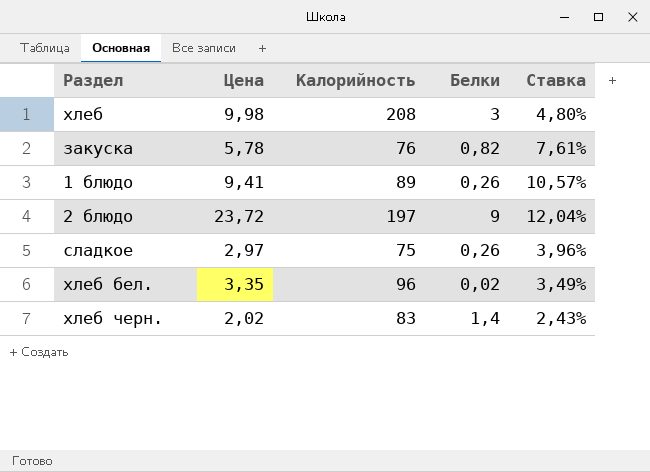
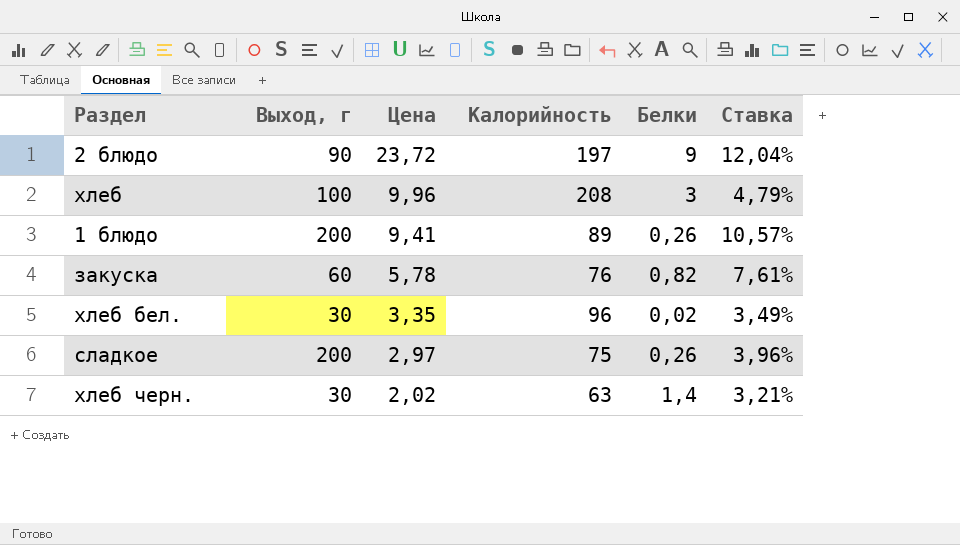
row order: none -> Цена descending
column Выход, г | position: none -> 2
хлеб | Цена: 9,98 -> 9,96
хлеб | Ставка: 4,80% -> 4,79%
хлеб черн. | Калорийность: 83 -> 63
хлеб черн. | Ставка: 2,43% -> 3,21%

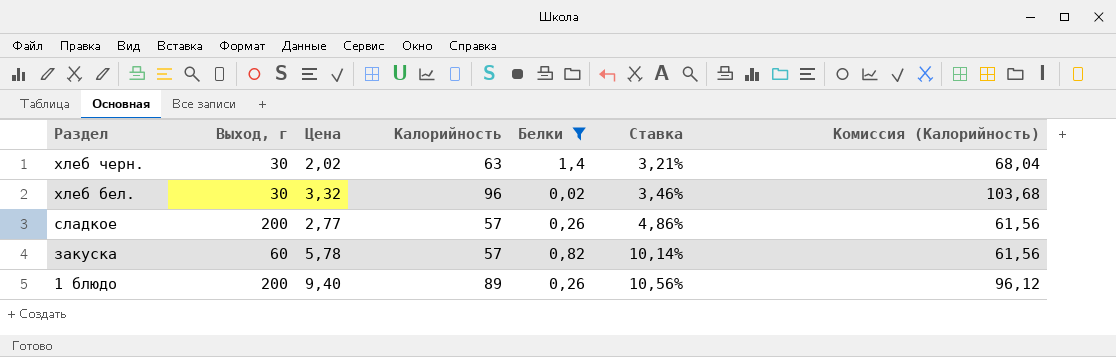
filter: none -> Белки <= 1,4
row order: Цена descending -> Раздел descending
column Комиссия (Калорийность) | formula: none -> [Калорийность] * 1,08
хлеб бел. | Цена: 3,35 -> 3,32
хлеб бел. | Ставка: 3,49% -> 3,46%
сладкое | Цена: 2,97 -> 2,77
сладкое | Калорийность: 75 -> 57
сладкое | Ставка: 3,96% -> 4,86%
закуска | Калорийность: 76 -> 57
закуска | Ставка: 7,61% -> 10,14%
1 блюдо | Цена: 9,41 -> 9,40
1 блюдо | Ставка: 10,57% -> 10,56%

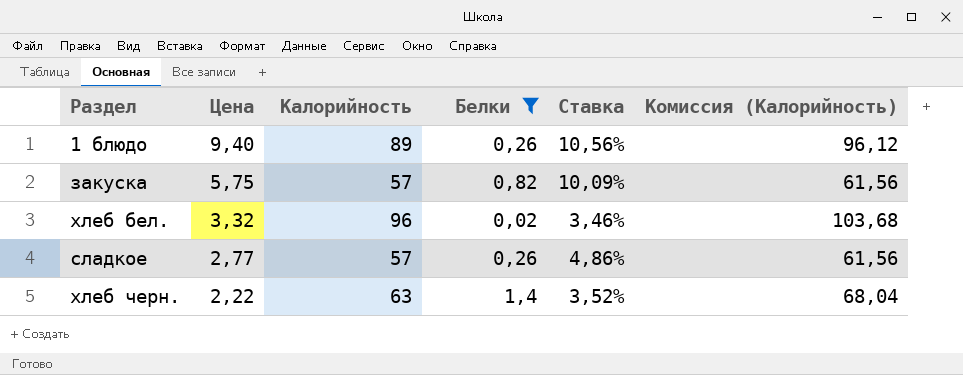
row order: Раздел descending -> Цена descending
column Выход, г | position: 2 -> none
закуска | Цена: 5,78 -> 5,75
закуска | Ставка: 10,14% -> 10,09%
хлеб черн. | Цена: 2,02 -> 2,22
хлеб черн. | Ставка: 3,21% -> 3,52%

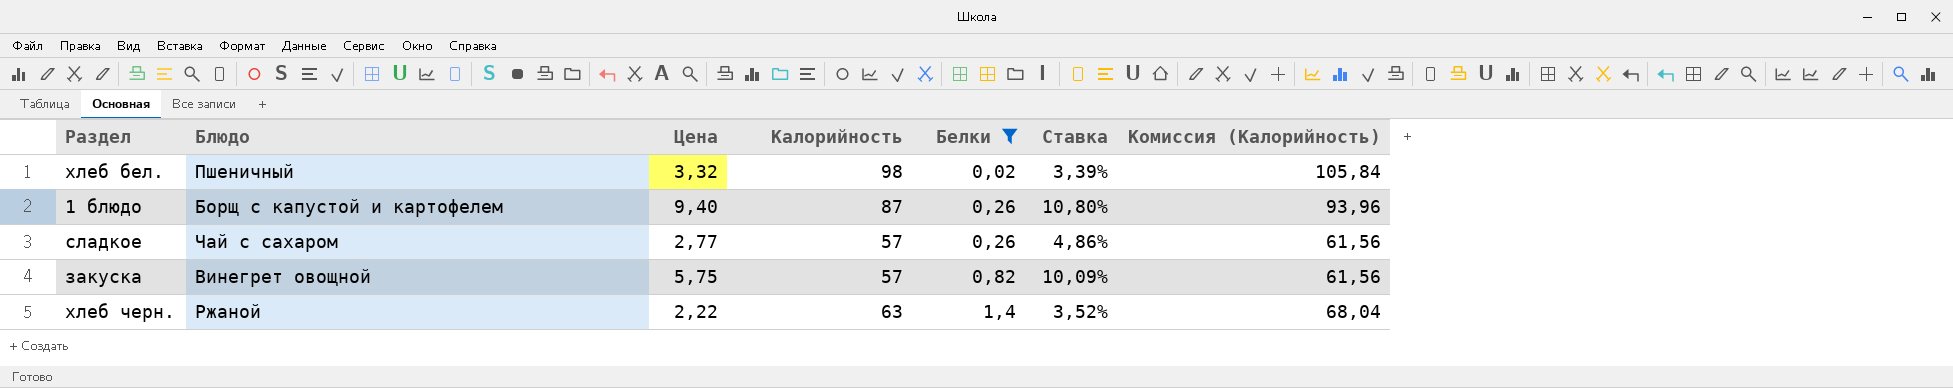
row order: Цена descending -> Белки ascending
column Блюдо | position: none -> 2
хлеб бел. | Калорийность: 96 -> 98
хлеб бел. | Ставка: 3,46% -> 3,39%
хлеб бел. | Комиссия (Калорийность): 103,68 -> 105,84
1 блюдо | Калорийность: 89 -> 87
1 блюдо | Ставка: 10,56% -> 10,80%
1 блюдо | Комиссия (Калорийность): 96,12 -> 93,96

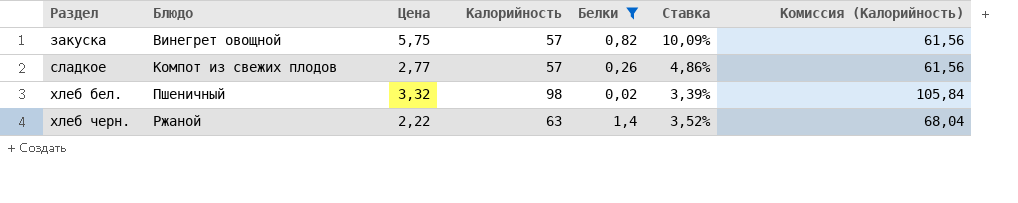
row order: Белки ascending -> Раздел ascending
row 1 блюдо: Борщ с капустой и картофелем | 9,40 | 87 | 0,26 | 10,80% | 93,96 -> none
сладкое | Блюдо: Чай с сахаром -> Компот из свежих плодов

